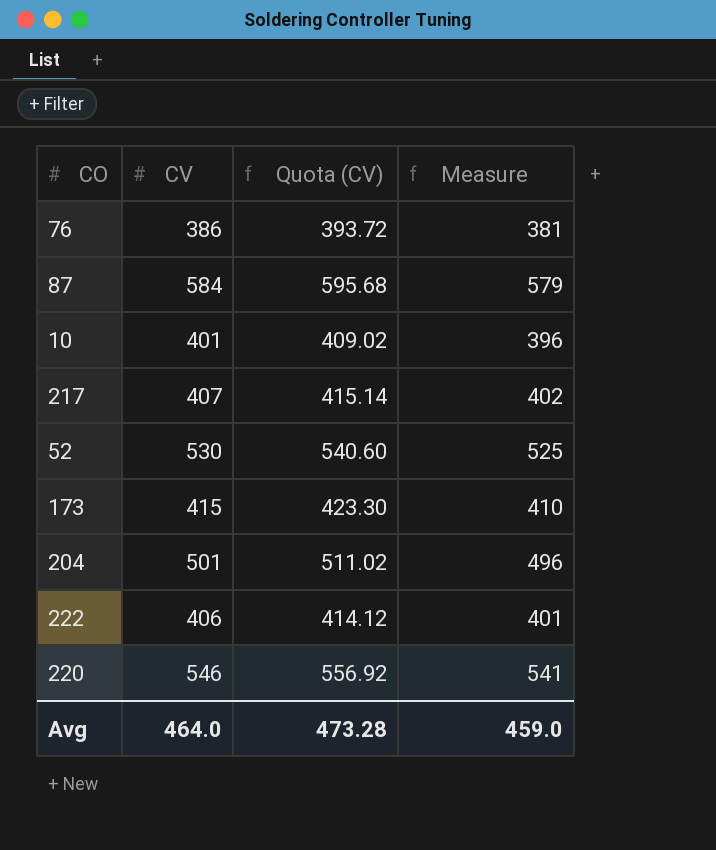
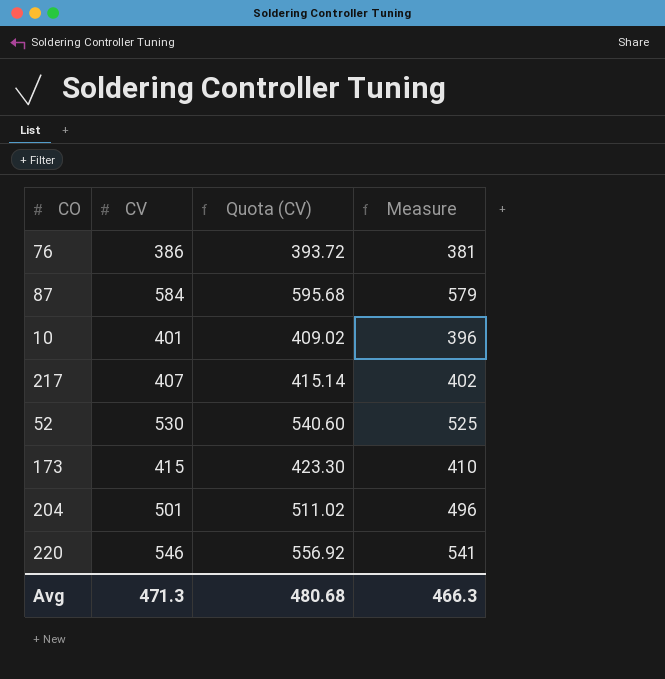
row 222: 406 | 414.12 | 401 -> none
Avg | CV: 464.0 -> 471.3
Avg | Quota (CV): 473.28 -> 480.68
Avg | Measure: 459.0 -> 466.3

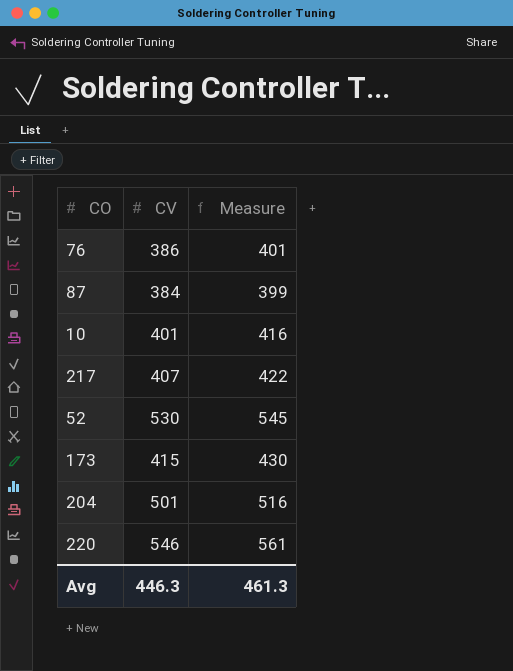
column Quota (CV) | formula: [CV] * 1.02 -> none
column Measure | formula: [CV] - 5 -> [CV] + 15
87 | CV: 584 -> 384
Avg | CV: 471.3 -> 446.3
Avg | Measure: 466.3 -> 461.3

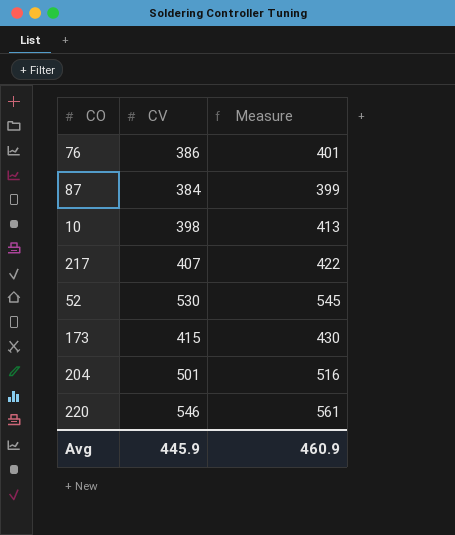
10 | CV: 401 -> 398
10 | Measure: 416 -> 413
Avg | CV: 446.3 -> 445.9
Avg | Measure: 461.3 -> 460.9

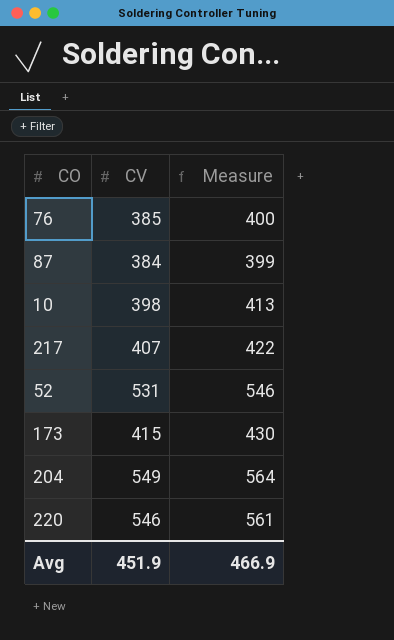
76 | CV: 386 -> 385
76 | Measure: 401 -> 400
52 | CV: 530 -> 531
52 | Measure: 545 -> 546
204 | CV: 501 -> 549
204 | Measure: 516 -> 564
Avg | CV: 445.9 -> 451.9
Avg | Measure: 460.9 -> 466.9

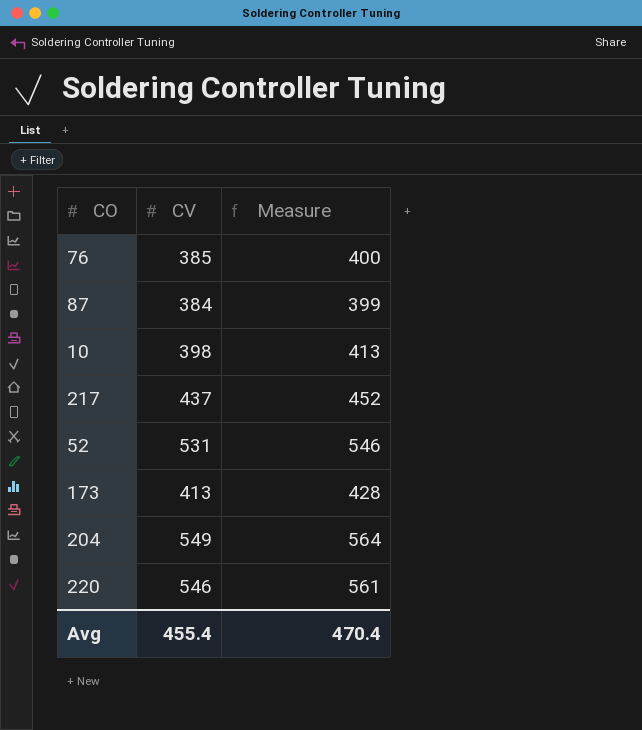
217 | CV: 407 -> 437
217 | Measure: 422 -> 452
173 | CV: 415 -> 413
173 | Measure: 430 -> 428
Avg | CV: 451.9 -> 455.4
Avg | Measure: 466.9 -> 470.4

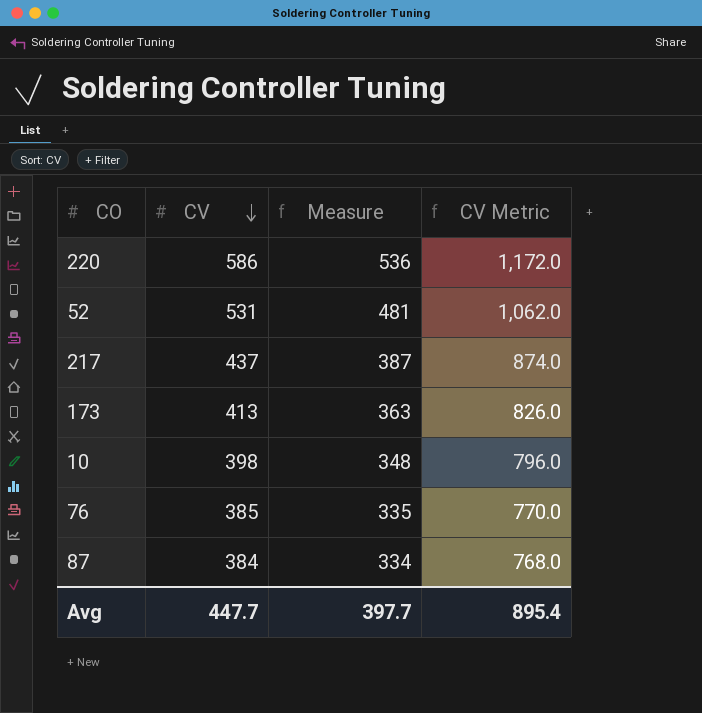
row order: none -> CV descending
column Measure | formula: [CV] + 15 -> [CV] - 50
column CV Metric | formula: none -> [CV] * 2
row 204: 549 | 564 -> none
220 | CV: 546 -> 586
Avg | CV: 455.4 -> 447.7
Avg | Measure: 470.4 -> 397.7

